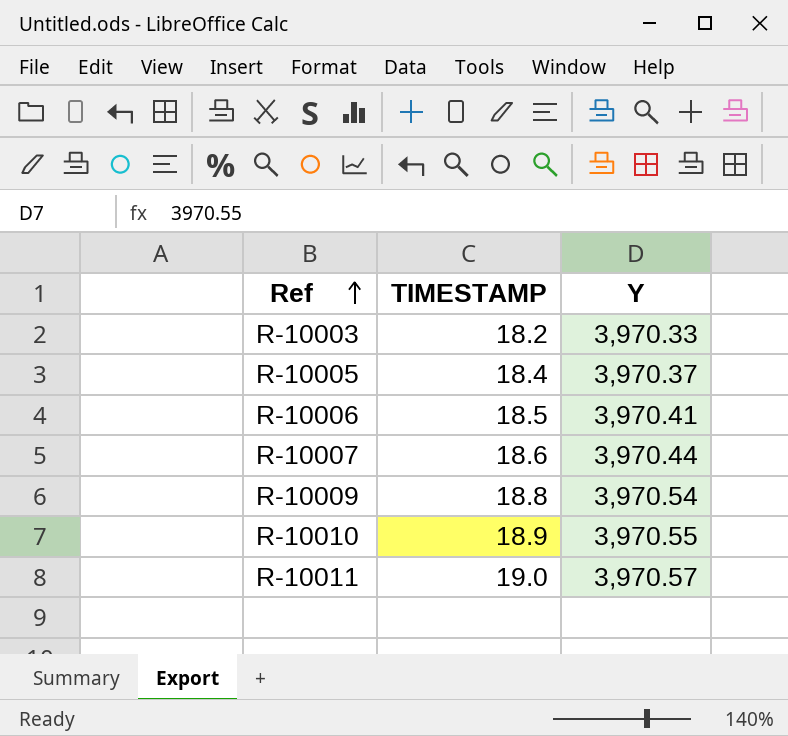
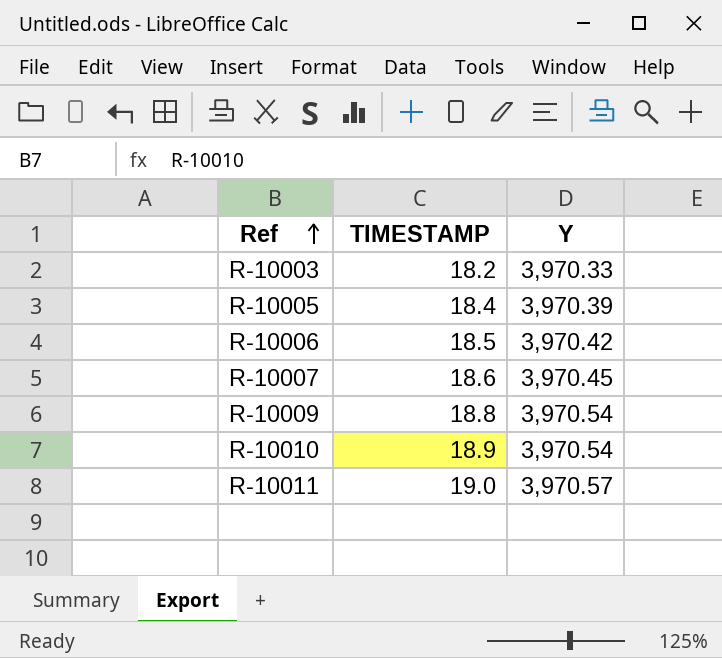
R-10005 | Y: 3,970.37 -> 3,970.39
R-10006 | Y: 3,970.41 -> 3,970.42
R-10007 | Y: 3,970.44 -> 3,970.45
R-10010 | Y: 3,970.55 -> 3,970.54

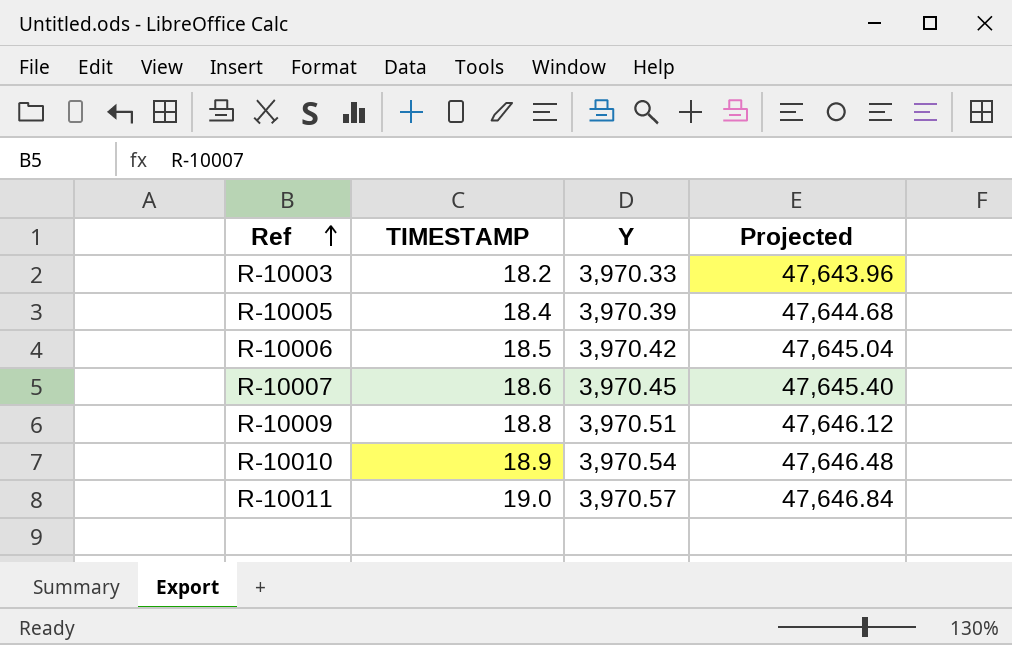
column Projected | formula: none -> [Y] * 12
R-10009 | Y: 3,970.54 -> 3,970.51

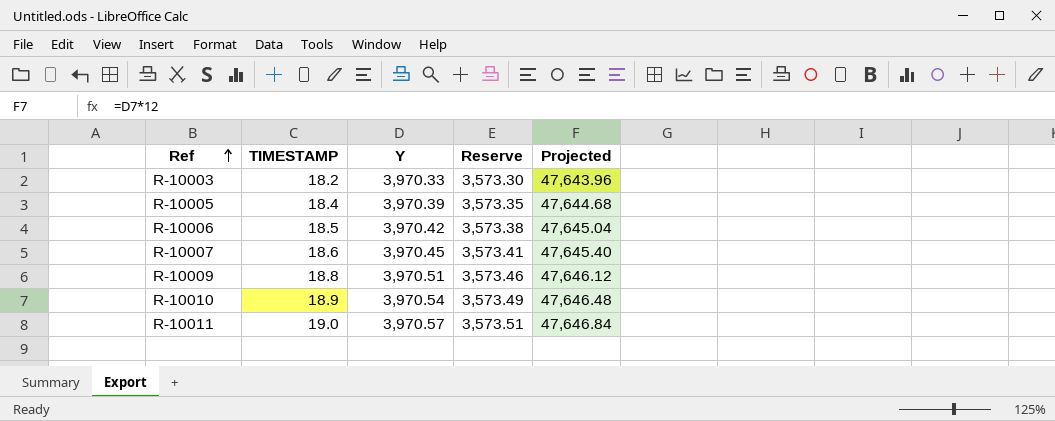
column Reserve | formula: none -> [Y] * 0.9

